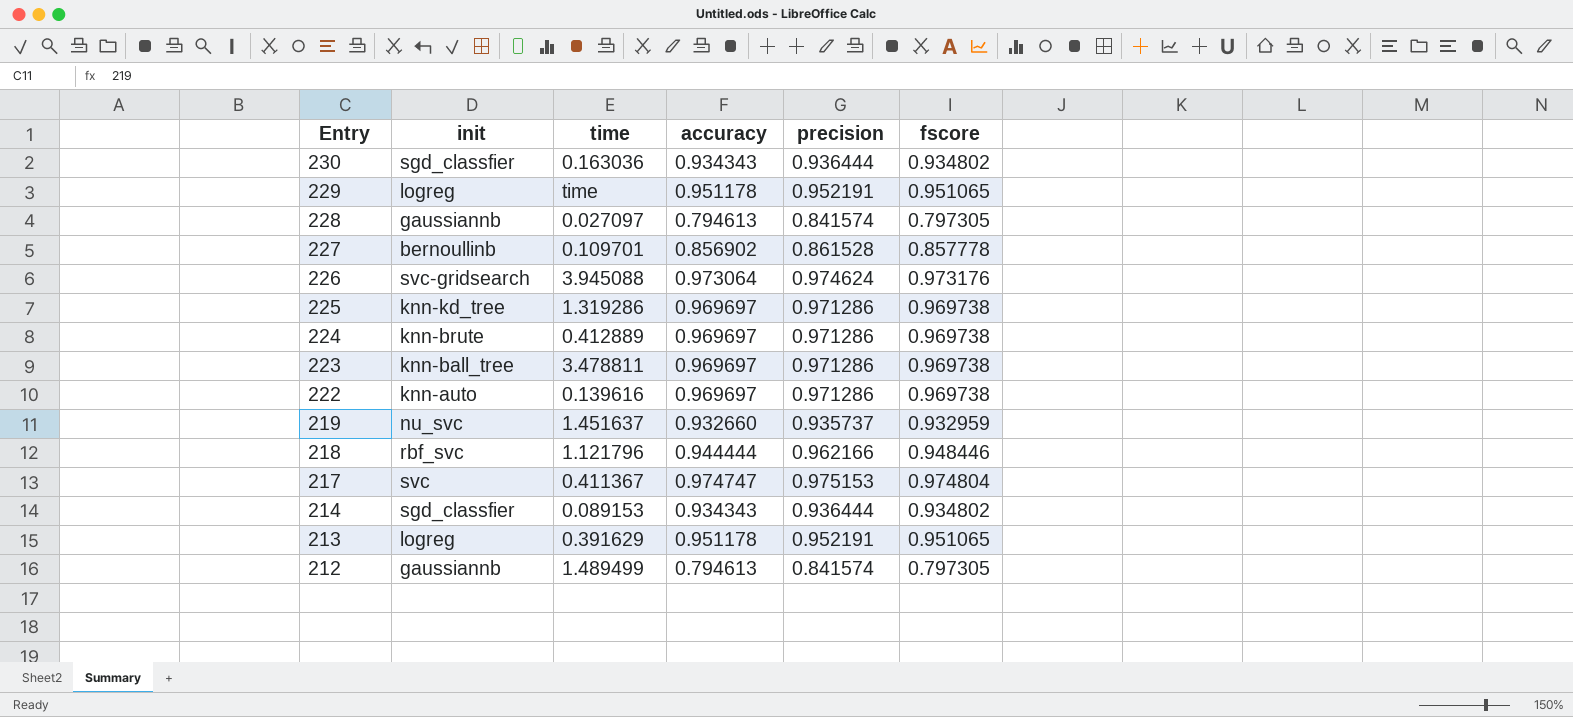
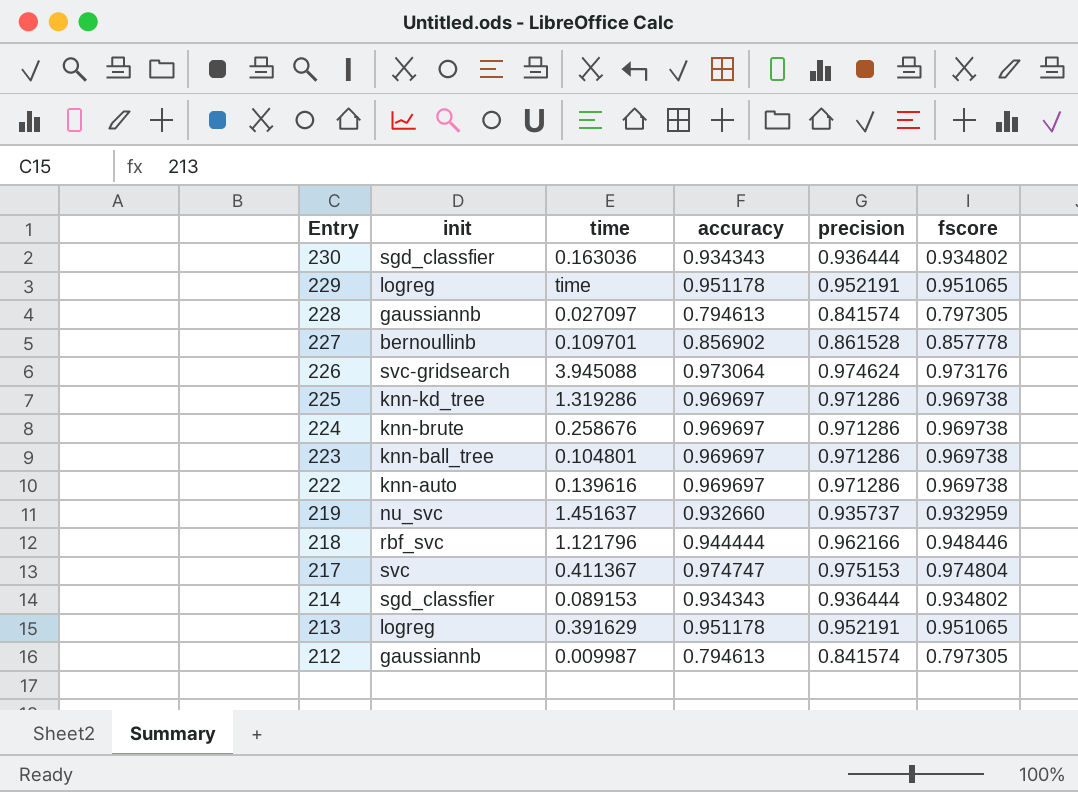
224 | time: 0.412889 -> 0.258676
223 | time: 3.478811 -> 0.104801
212 | time: 1.489499 -> 0.009987

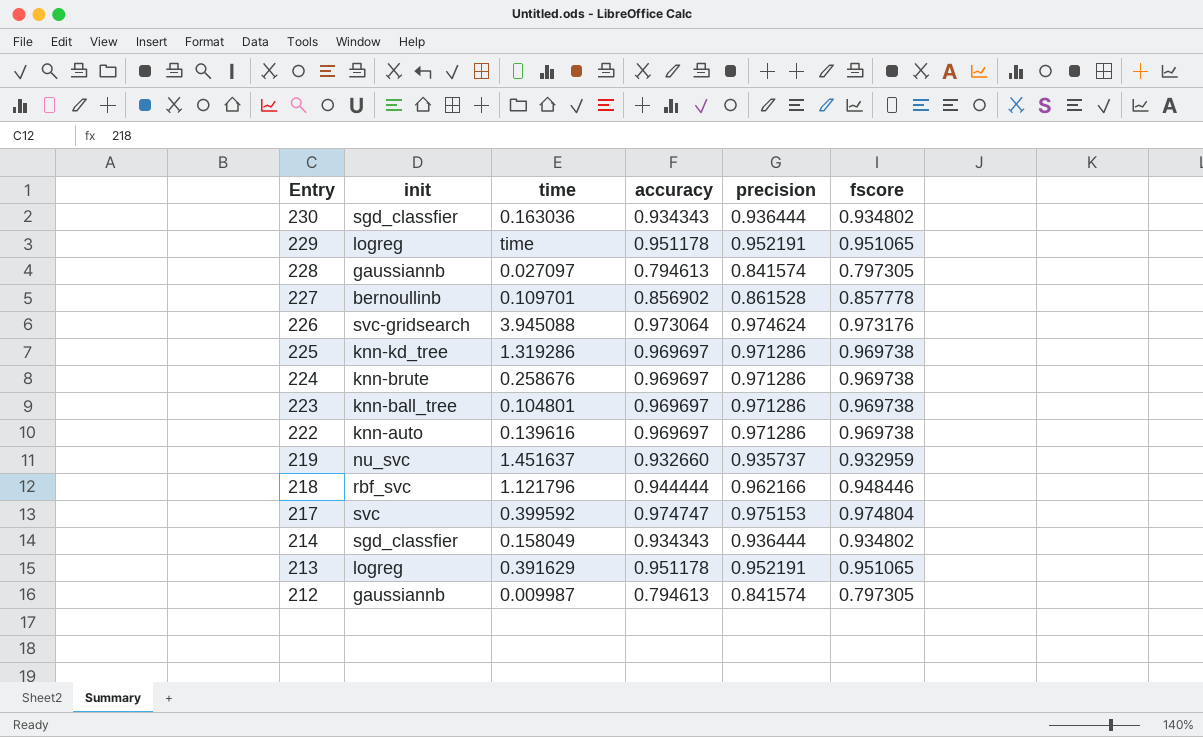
217 | time: 0.411367 -> 0.399592
214 | time: 0.089153 -> 0.158049

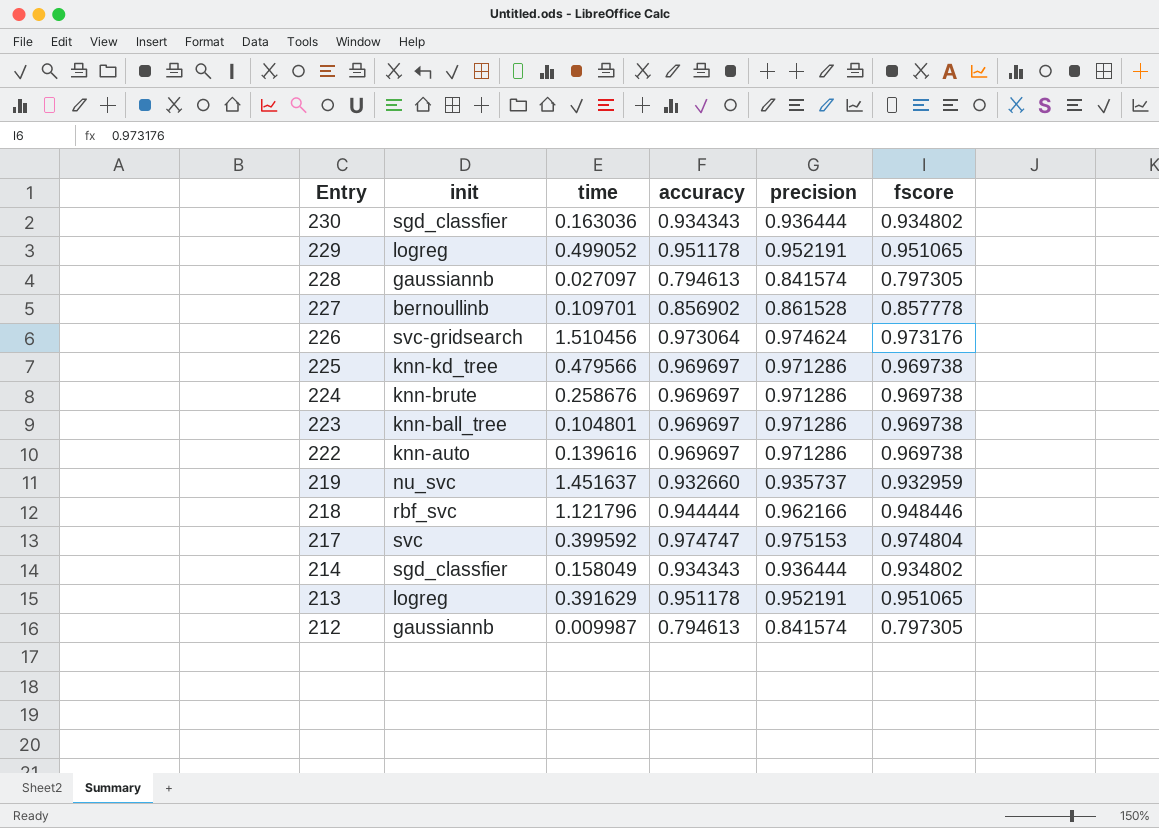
229 | time: time -> 0.499052
226 | time: 3.945088 -> 1.510456
225 | time: 1.319286 -> 0.479566

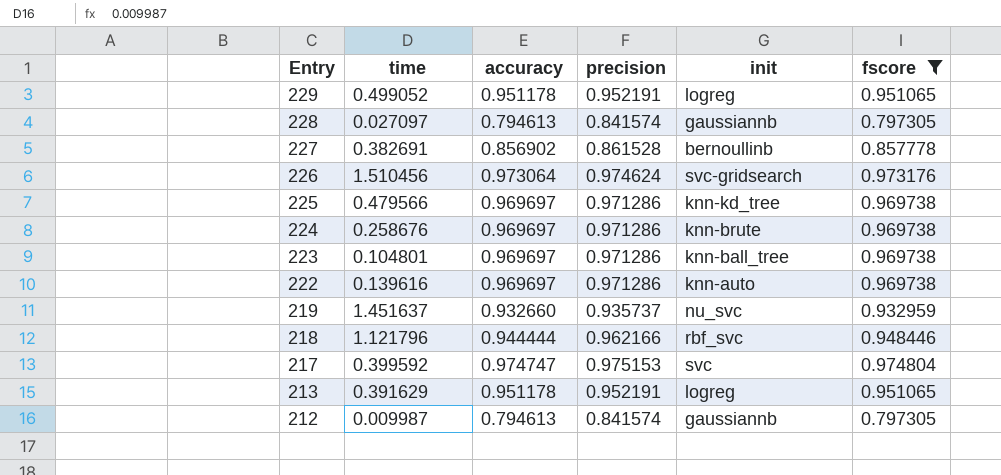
filter: none -> fscore != 0.934802
column init | position: 2 -> 5
227 | time: 0.109701 -> 0.382691

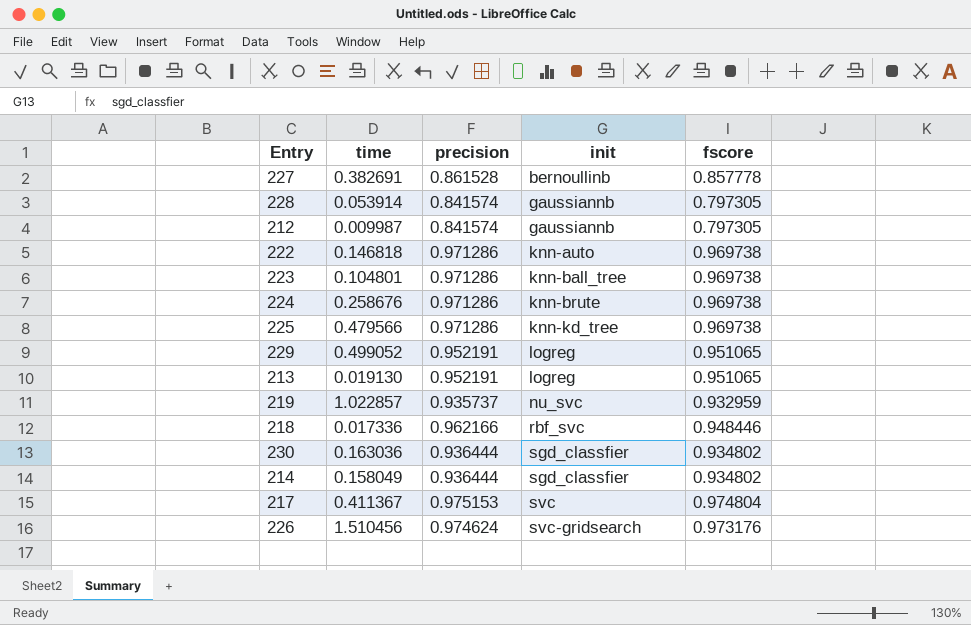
filter: fscore != 0.934802 -> none
row order: Entry descending -> init ascending
column accuracy | position: 3 -> none
228 | time: 0.027097 -> 0.053914
222 | time: 0.139616 -> 0.146818
213 | time: 0.391629 -> 0.019130
219 | time: 1.451637 -> 1.022857
218 | time: 1.121796 -> 0.017336
217 | time: 0.399592 -> 0.411367

